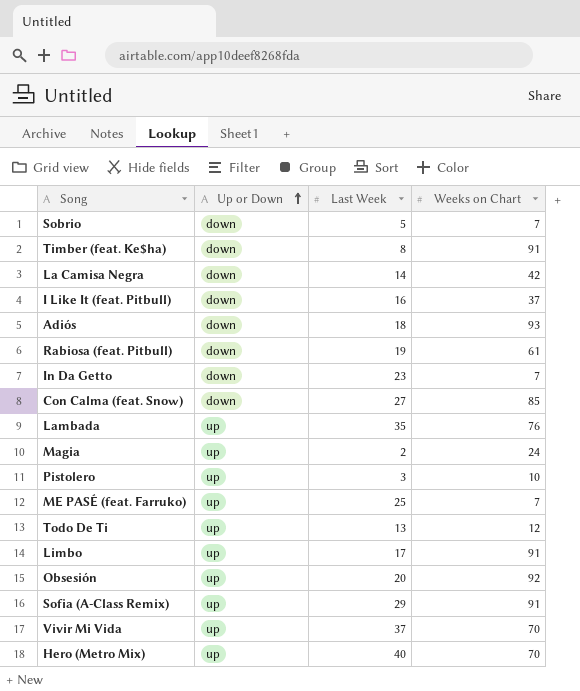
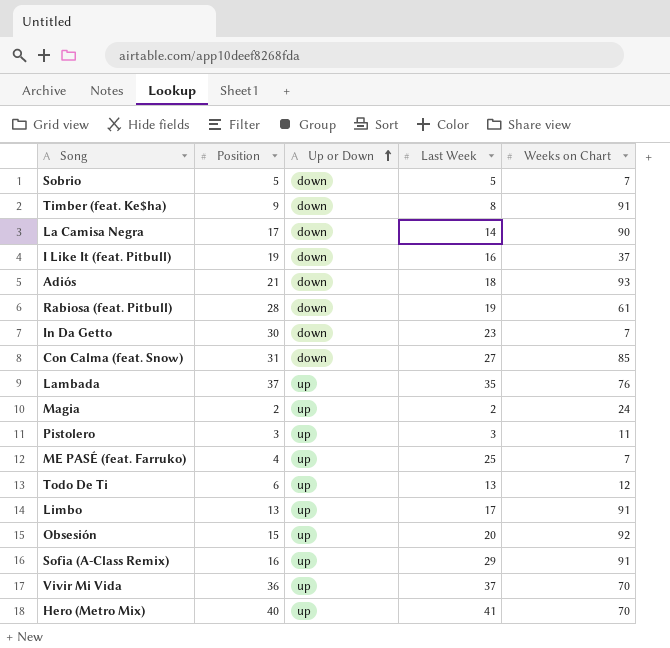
column Position | position: none -> 2
La Camisa Negra | Weeks on Chart: 42 -> 90
Pistolero | Weeks on Chart: 10 -> 11
Hero (Metro Mix) | Last Week: 40 -> 41

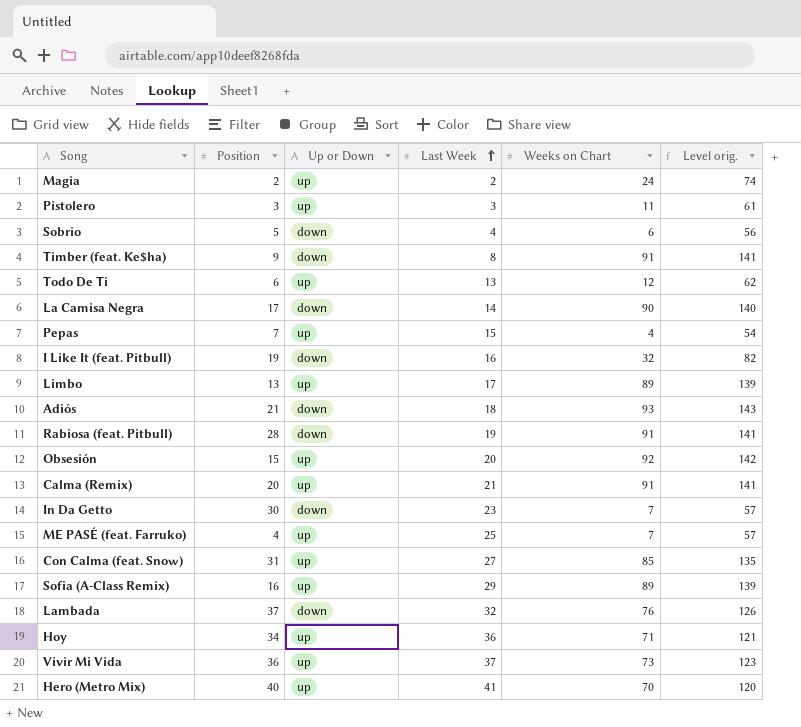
row order: Up or Down ascending -> Last Week ascending
column Level orig. | formula: none -> [Weeks on Chart] + 50
Sobrio | Last Week: 5 -> 4
Sobrio | Weeks on Chart: 7 -> 6
row Pepas: none -> 7 | up | 15 | 4 | 54
I Like It (feat. Pitbull) | Weeks on Chart: 37 -> 32
Limbo | Weeks on Chart: 91 -> 89
Rabiosa (feat. Pitbull) | Weeks on Chart: 61 -> 91
row Calma (Remix): none -> 20 | up | 21 | 91 | 141
Con Calma (feat. Snow) | Up or Down: down -> up
Sofia (A-Class Remix) | Weeks on Chart: 91 -> 89
Lambada | Up or Down: up -> down
Lambada | Last Week: 35 -> 32
row Hoy: none -> 34 | up | 36 | 71 | 121
Vivir Mi Vida | Weeks on Chart: 70 -> 73

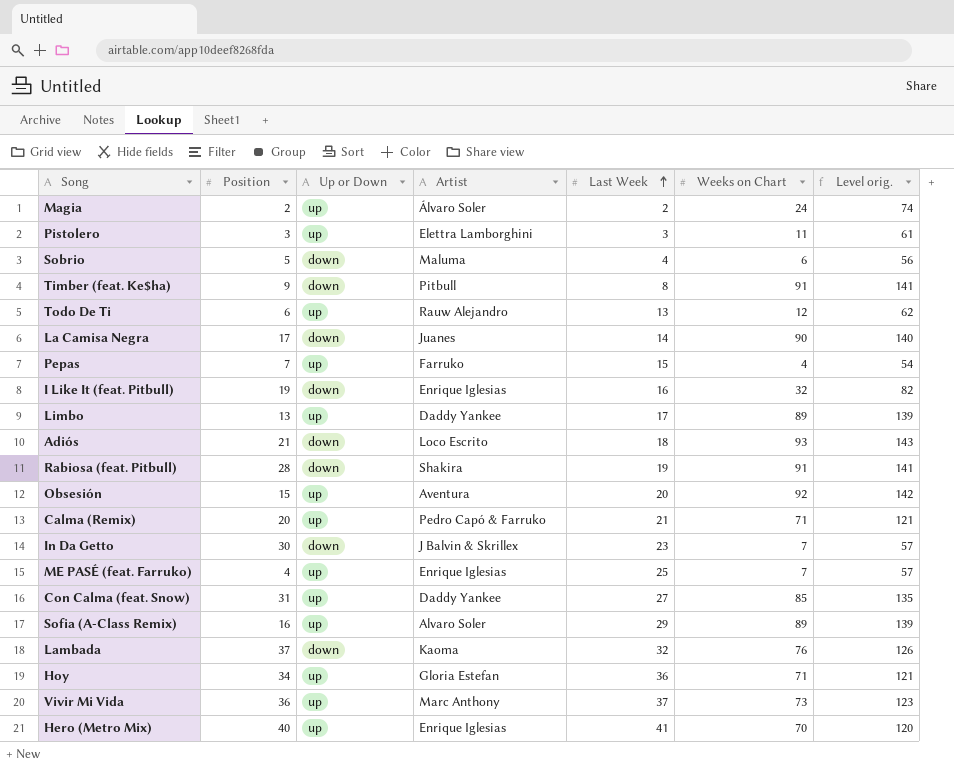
column Artist | position: none -> 4
Calma (Remix) | Weeks on Chart: 91 -> 71
Calma (Remix) | Level orig.: 141 -> 121

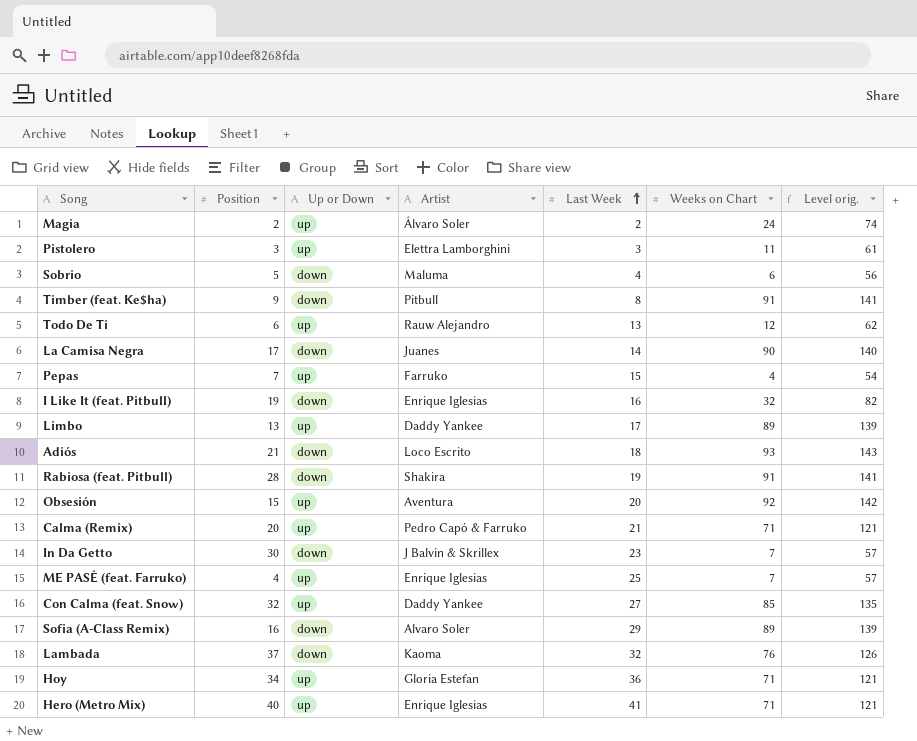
row Vivir Mi Vida: 36 | up | Marc Anthony | 37 | 73 | 123 -> none
Con Calma (feat. Snow) | Position: 31 -> 32
Sofia (A-Class Remix) | Up or Down: up -> down
Hero (Metro Mix) | Weeks on Chart: 70 -> 71
Hero (Metro Mix) | Level orig.: 120 -> 121

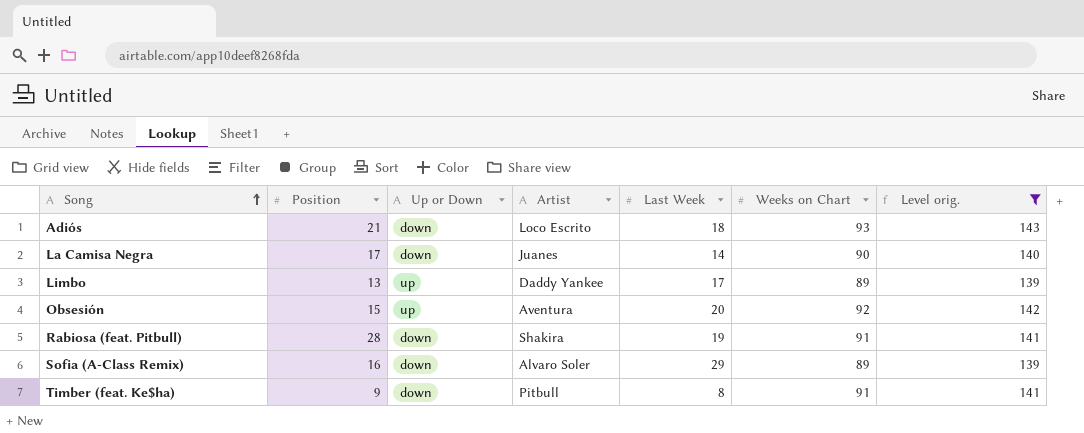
filter: none -> Level orig. >= 139
row order: Last Week ascending -> Song ascending

